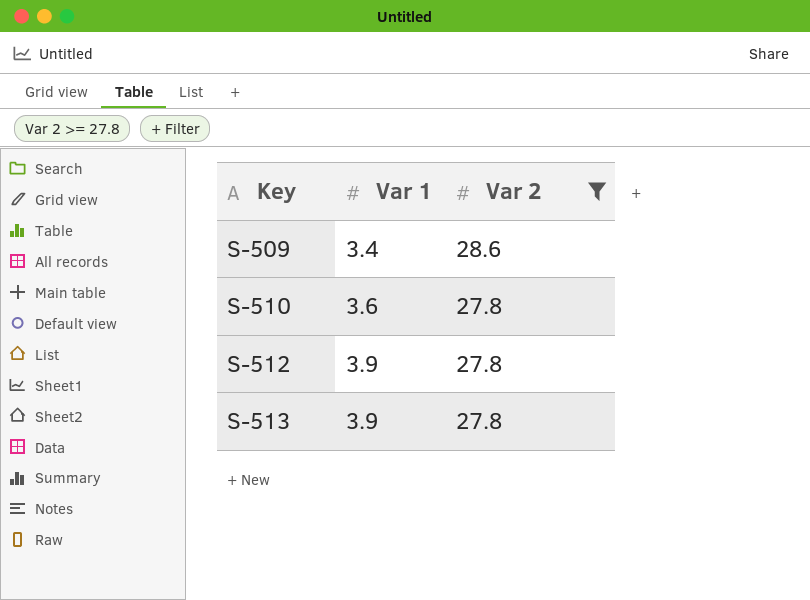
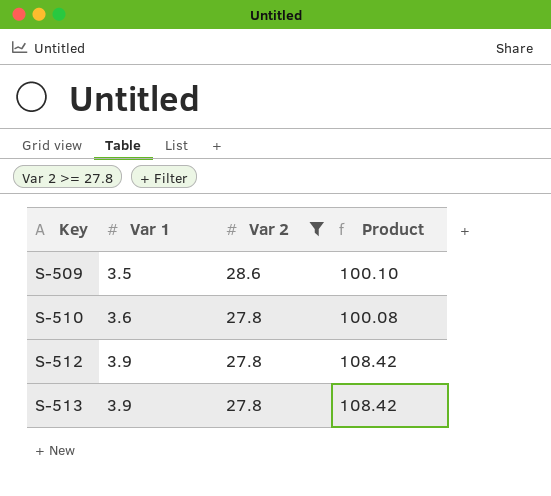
column Product | formula: none -> [Var 1] * [Var 2]
S-509 | Var 1: 3.4 -> 3.5

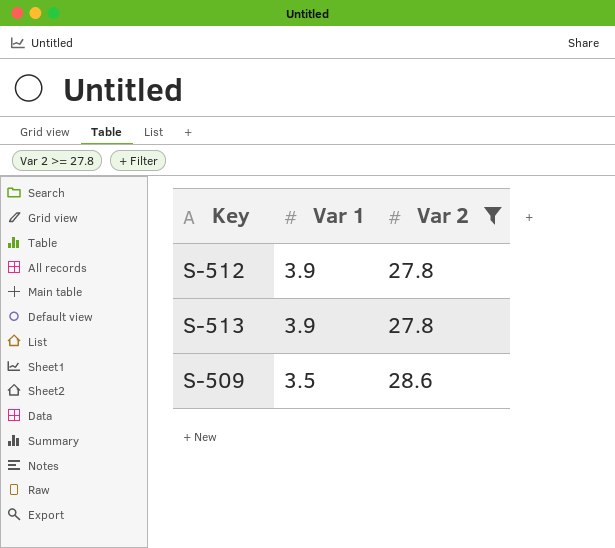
row order: Key ascending -> Var 1 descending
column Product | formula: [Var 1] * [Var 2] -> none
row S-510: 3.6 | 27.8 | 100.08 -> none

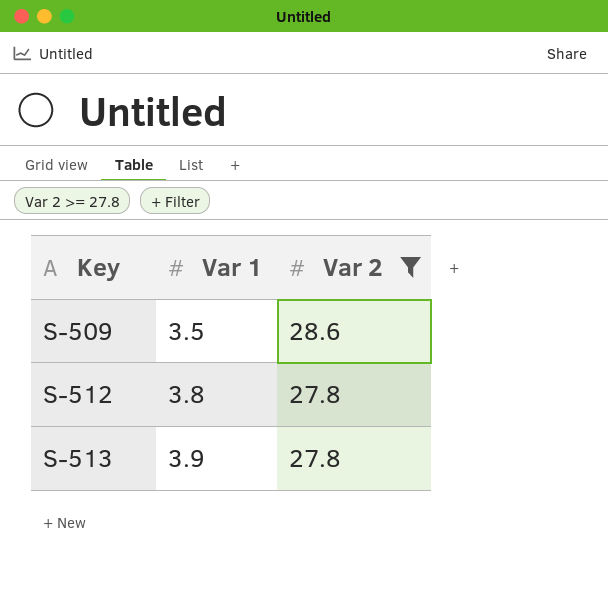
row order: Var 1 descending -> Key ascending
S-512 | Var 1: 3.9 -> 3.8

